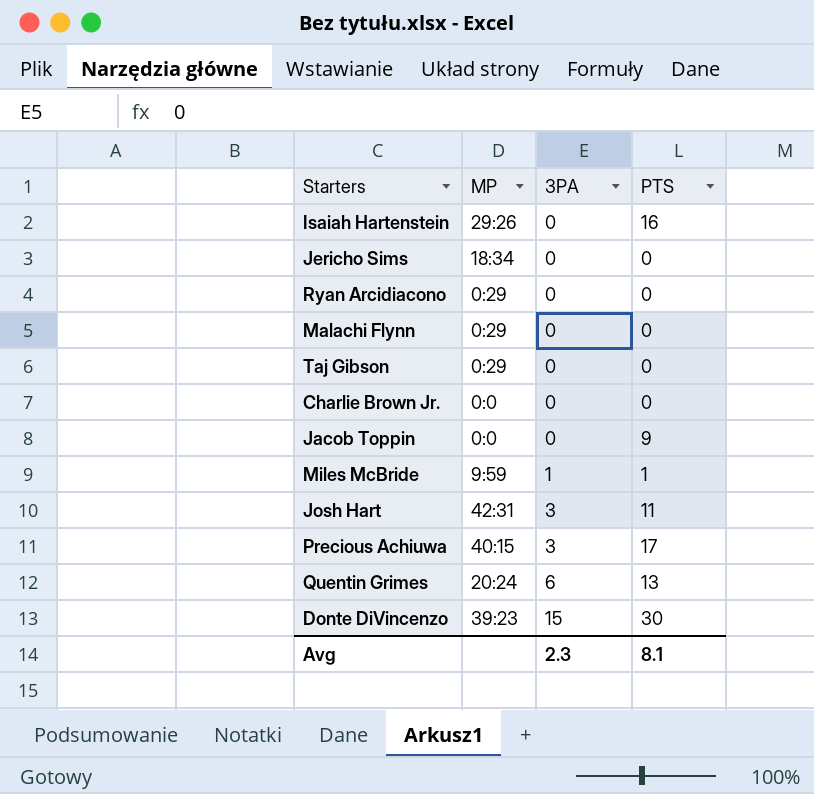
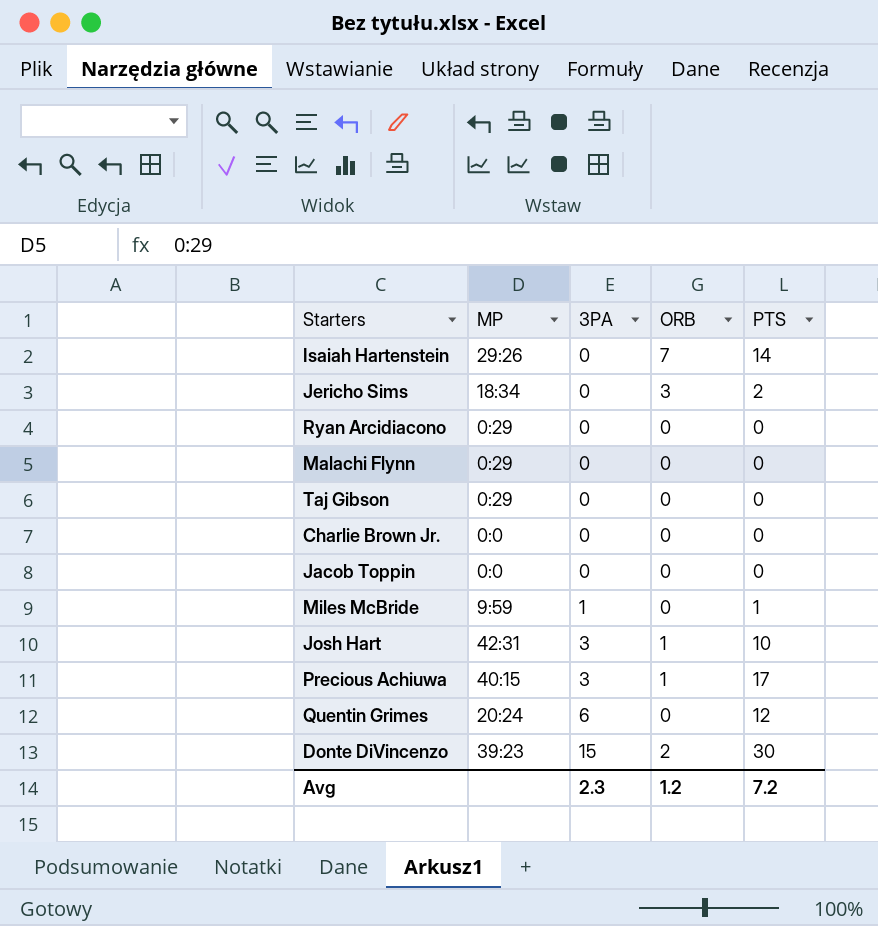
column ORB | position: none -> 4
Isaiah Hartenstein | PTS: 16 -> 14
Jericho Sims | PTS: 0 -> 2
Jacob Toppin | PTS: 9 -> 0
Josh Hart | PTS: 11 -> 10
Quentin Grimes | PTS: 13 -> 12
Avg | PTS: 8.1 -> 7.2

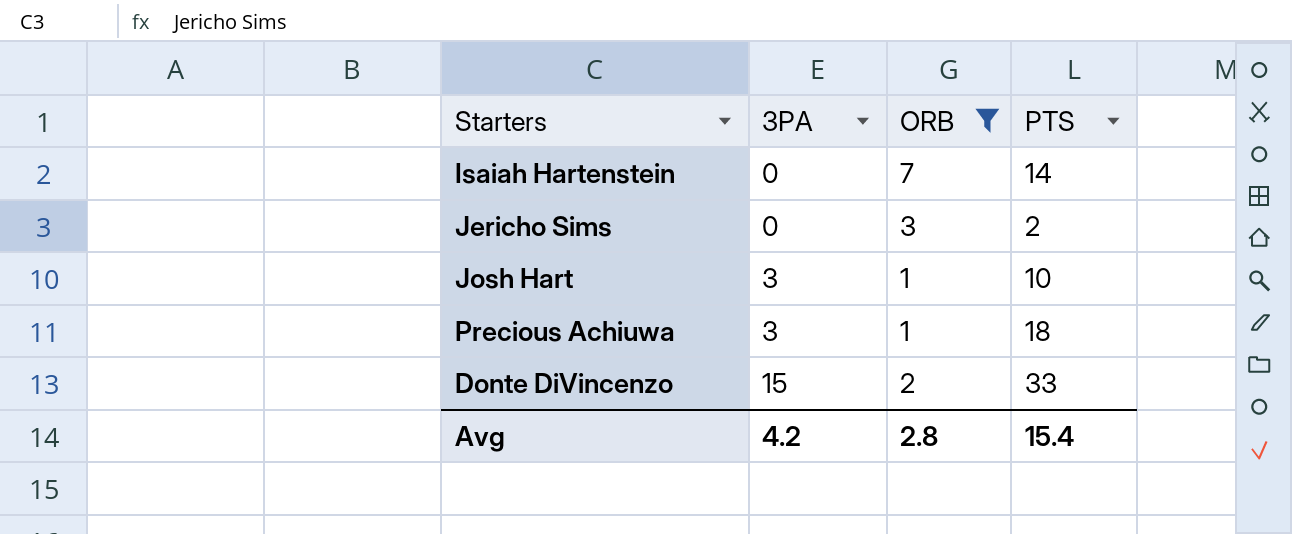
filter: none -> ORB != 0
column MP | position: 2 -> none
Precious Achiuwa | PTS: 17 -> 18
Donte DiVincenzo | PTS: 30 -> 33
Avg | 3PA: 2.3 -> 4.2
Avg | ORB: 1.2 -> 2.8
Avg | PTS: 7.2 -> 15.4

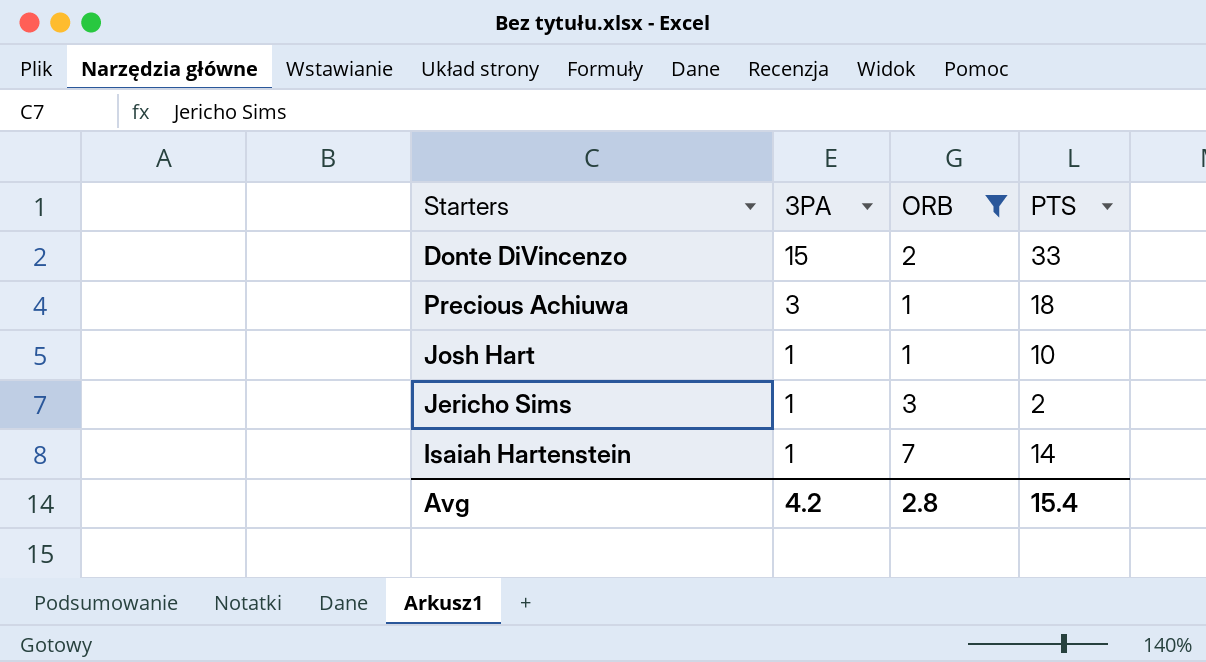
row order: 3PA ascending -> 3PA descending
Josh Hart | 3PA: 3 -> 1
Jericho Sims | 3PA: 0 -> 1
Isaiah Hartenstein | 3PA: 0 -> 1

